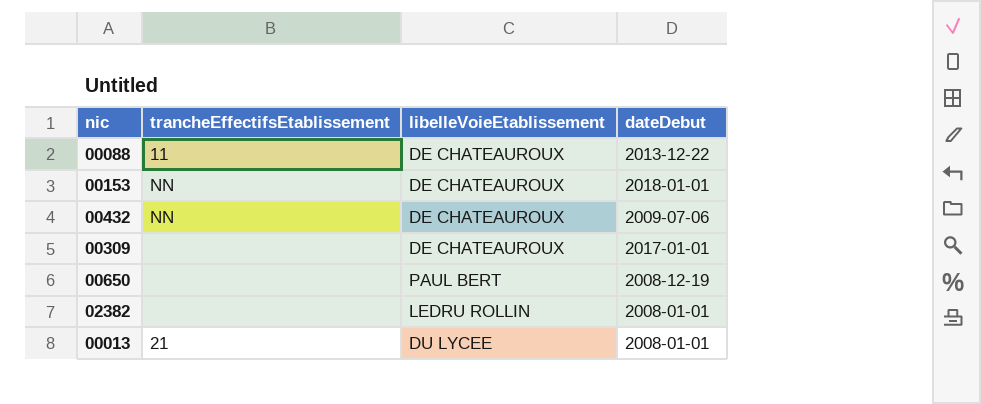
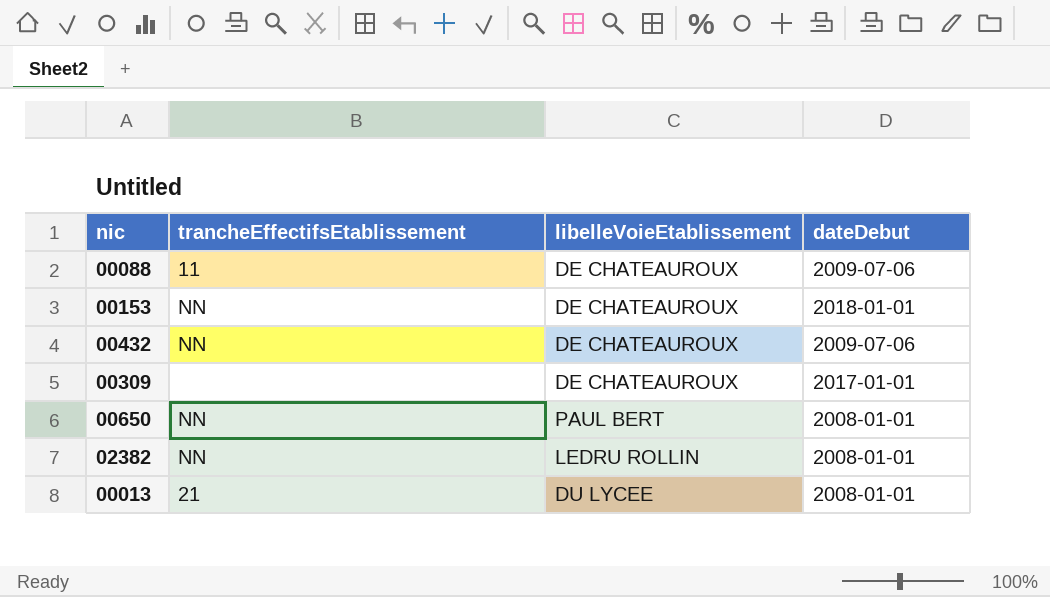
00088 | dateDebut: 2013-12-22 -> 2009-07-06
00650 | trancheEffectifsEtablissement: none -> NN
00650 | dateDebut: 2008-12-19 -> 2008-01-01
02382 | trancheEffectifsEtablissement: none -> NN

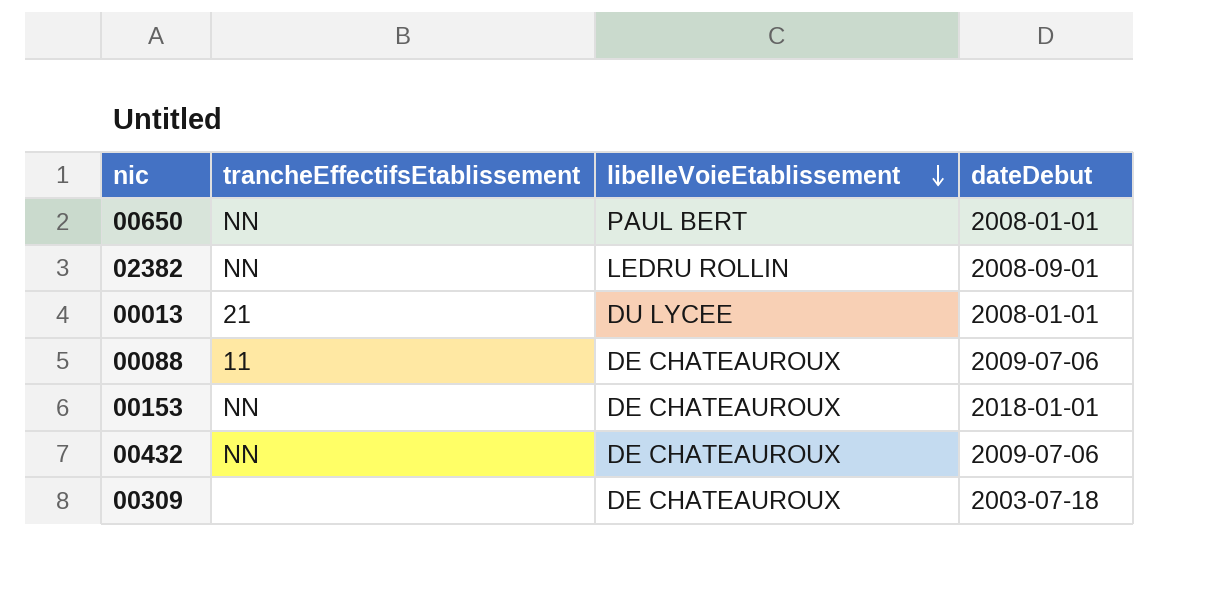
row order: none -> libelleVoieEtablissement descending
02382 | dateDebut: 2008-01-01 -> 2008-09-01
00309 | dateDebut: 2017-01-01 -> 2003-07-18

